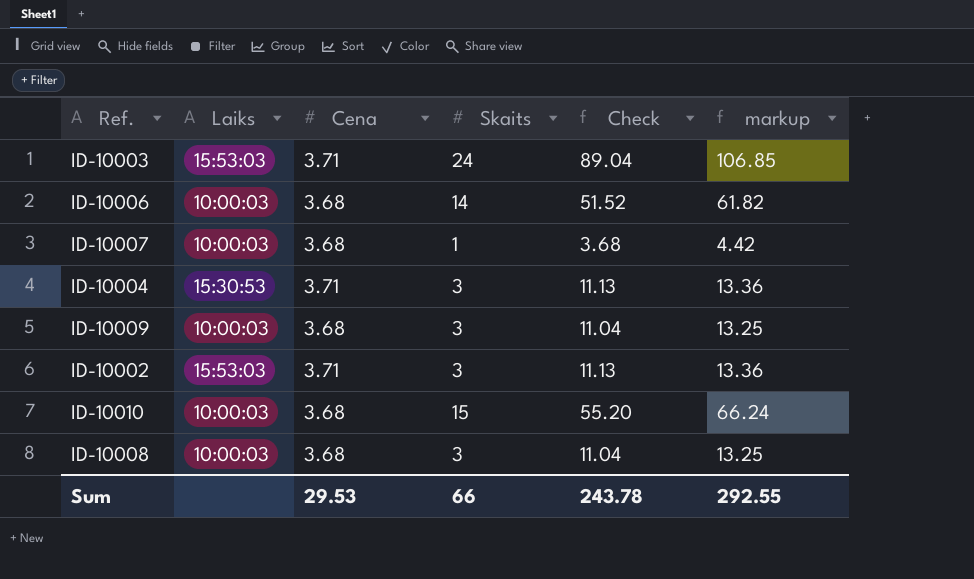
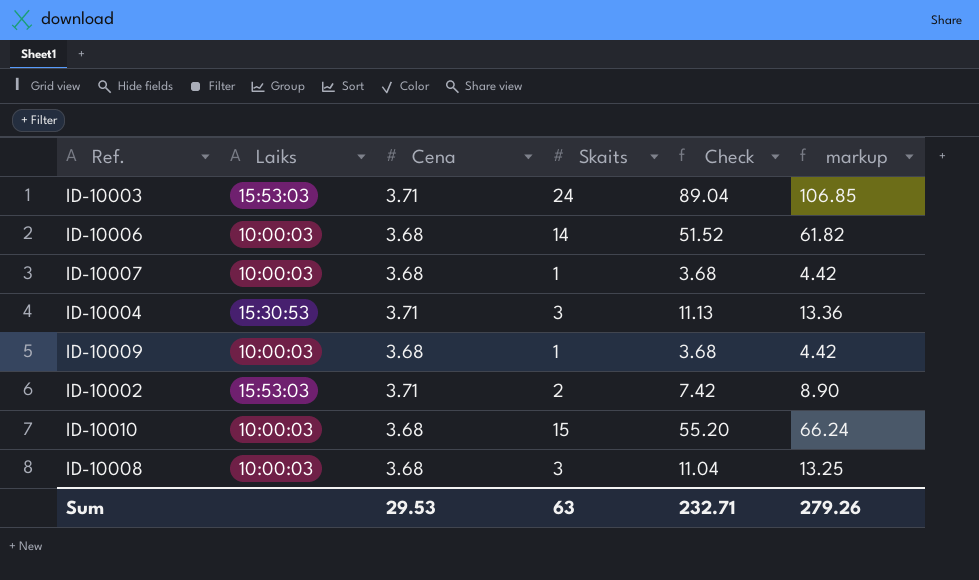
ID-10009 | Skaits: 3 -> 1
ID-10009 | Check: 11.04 -> 3.68
ID-10009 | markup: 13.25 -> 4.42
ID-10002 | Skaits: 3 -> 2
ID-10002 | Check: 11.13 -> 7.42
ID-10002 | markup: 13.36 -> 8.90
Sum | Skaits: 66 -> 63
Sum | Check: 243.78 -> 232.71
Sum | markup: 292.55 -> 279.26

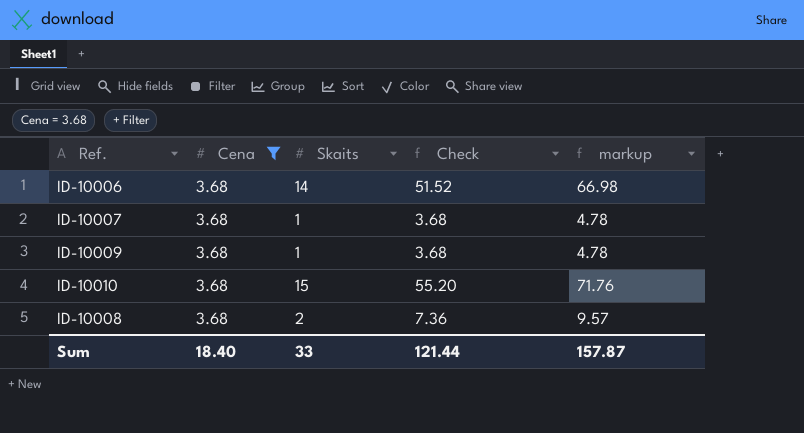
filter: none -> Cena = 3.68
column Laiks | position: 2 -> none
column markup | formula: [Check] * 1.2 -> [Check] * 1.3
ID-10008 | Skaits: 3 -> 2
ID-10008 | Check: 11.04 -> 7.36
Sum | Cena: 29.53 -> 18.40
Sum | Skaits: 63 -> 33
Sum | Check: 232.71 -> 121.44
Sum | markup: 279.26 -> 157.87

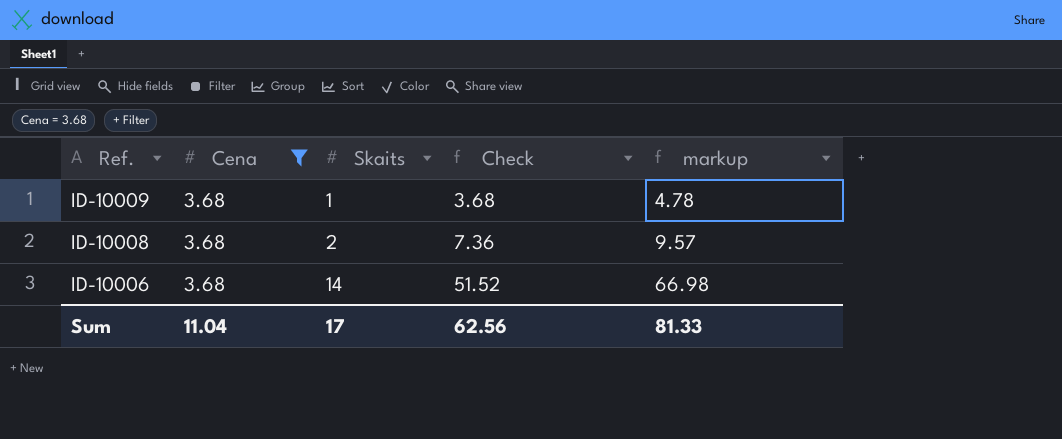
row order: none -> Ref. descending
row ID-10007: 3.68 | 1 | 3.68 | 4.78 -> none
row ID-10010: 3.68 | 15 | 55.20 | 71.76 -> none
Sum | Cena: 18.40 -> 11.04
Sum | Skaits: 33 -> 17
Sum | Check: 121.44 -> 62.56
Sum | markup: 157.87 -> 81.33

